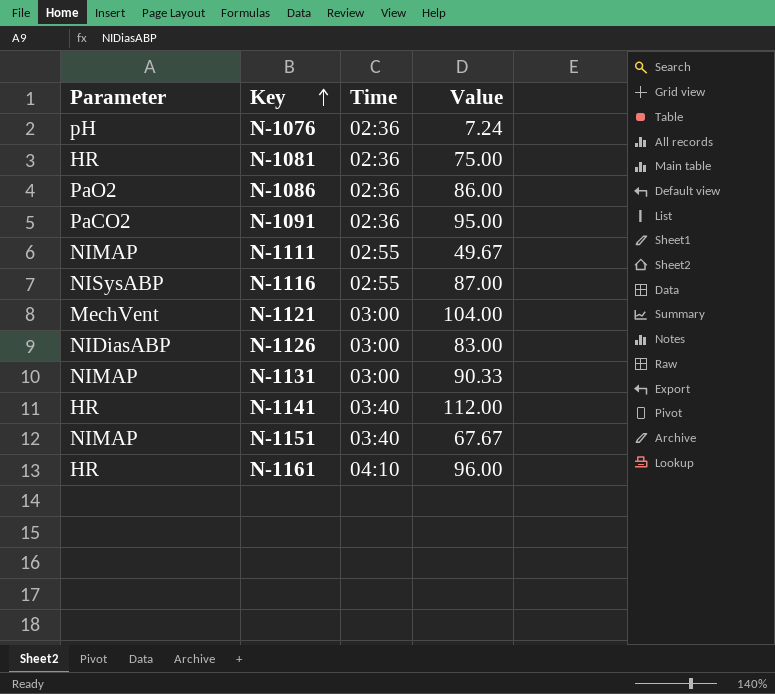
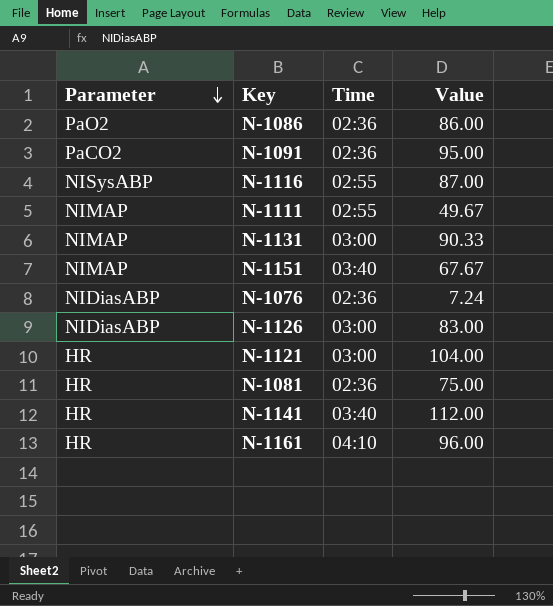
row order: Key ascending -> Parameter descending
N-1076 | Parameter: pH -> NIDiasABP
N-1121 | Parameter: MechVent -> HR

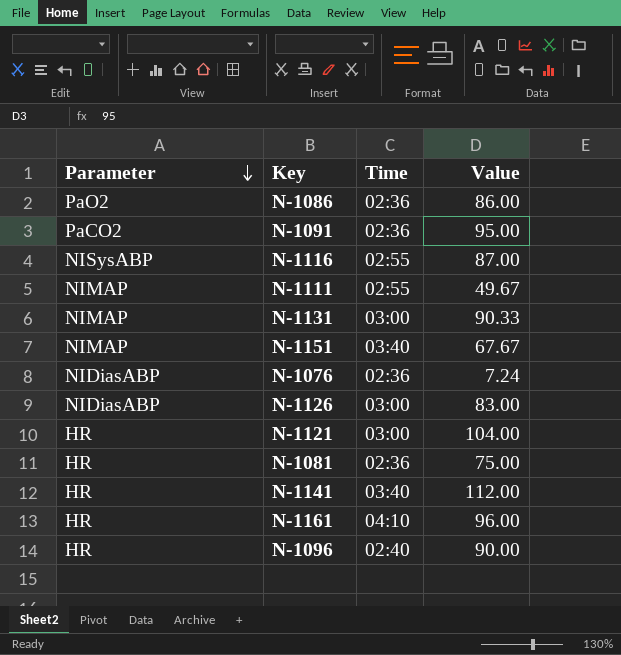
row N-1096: none -> HR | 02:40 | 90.00

